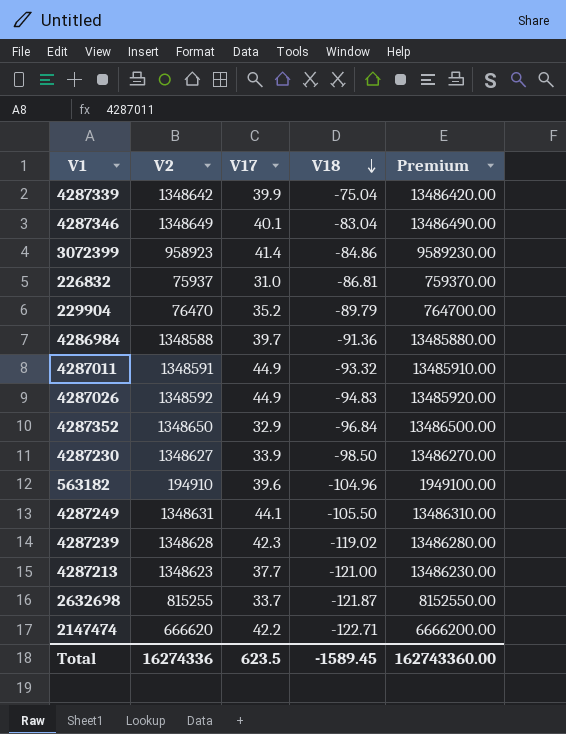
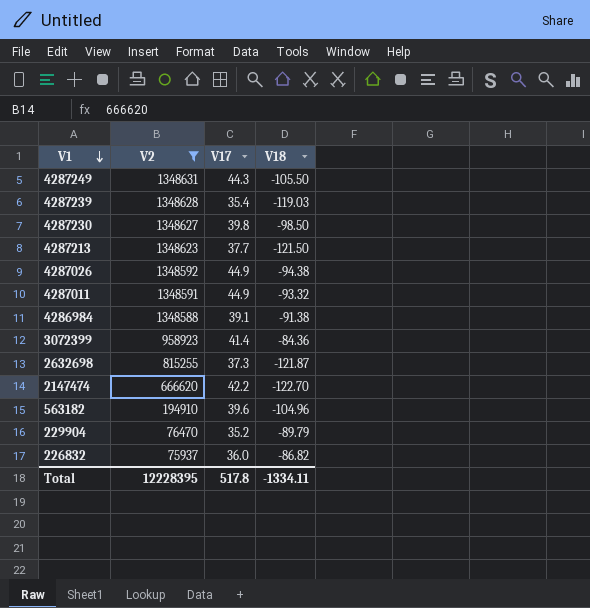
filter: none -> V2 <= 1348631
row order: V18 descending -> V1 descending
column Premium | formula: [V2] * 10 -> none
4287249 | V17: 44.1 -> 44.3
4287239 | V17: 42.3 -> 35.4
4287239 | V18: -119.02 -> -119.03
4287230 | V17: 33.9 -> 39.8
4287213 | V18: -121.00 -> -121.50
4287026 | V18: -94.83 -> -94.38
4286984 | V17: 39.7 -> 39.1
4286984 | V18: -91.36 -> -91.38
3072399 | V18: -84.86 -> -84.36
2632698 | V17: 33.7 -> 37.3
2147474 | V18: -122.71 -> -122.70
226832 | V17: 31.0 -> 36.0
226832 | V18: -86.81 -> -86.82
Total | V2: 16274336 -> 12228395
Total | V17: 623.5 -> 517.8
Total | V18: -1589.45 -> -1334.11

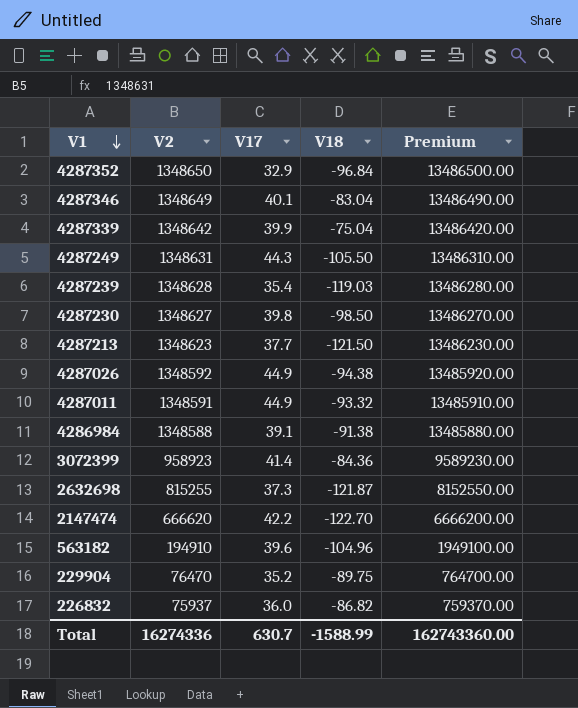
filter: V2 <= 1348631 -> none
column Premium | formula: none -> [V2] * 10
229904 | V18: -89.79 -> -89.75
Total | V2: 12228395 -> 16274336
Total | V17: 517.8 -> 630.7
Total | V18: -1334.11 -> -1588.99

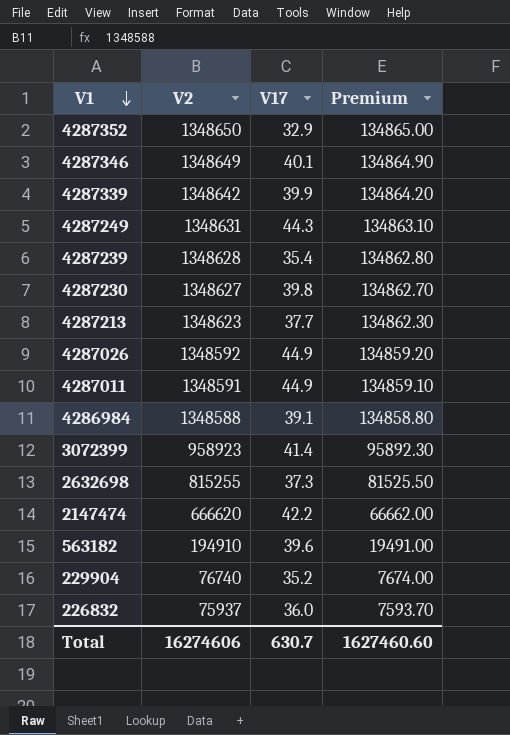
column V18 | position: 4 -> none
column Premium | formula: [V2] * 10 -> [V2] * 0.1
229904 | V2: 76470 -> 76740
Total | V2: 16274336 -> 16274606
Total | Premium: 162743360.00 -> 1627460.60

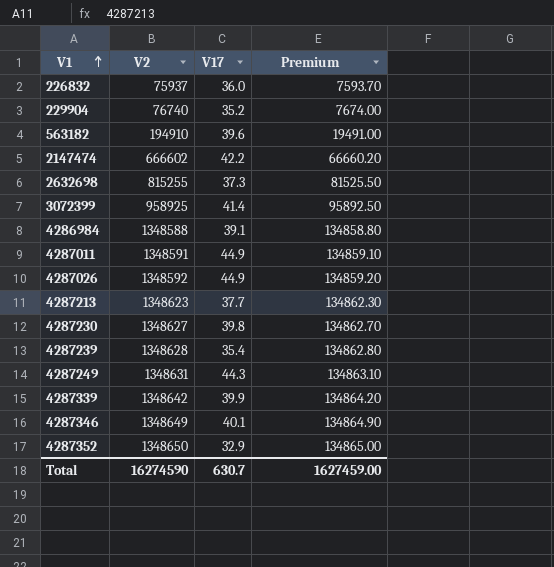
row order: V1 descending -> V1 ascending
2147474 | V2: 666620 -> 666602
2147474 | Premium: 66662.00 -> 66660.20
3072399 | V2: 958923 -> 958925
3072399 | Premium: 95892.30 -> 95892.50
Total | V2: 16274606 -> 16274590
Total | Premium: 1627460.60 -> 1627459.00

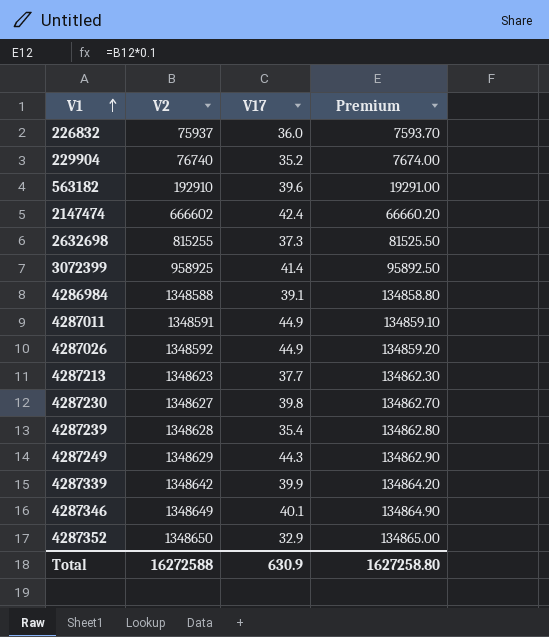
563182 | V2: 194910 -> 192910
563182 | Premium: 19491.00 -> 19291.00
2147474 | V17: 42.2 -> 42.4
4287249 | V2: 1348631 -> 1348629
4287249 | Premium: 134863.10 -> 134862.90
Total | V2: 16274590 -> 16272588
Total | V17: 630.7 -> 630.9
Total | Premium: 1627459.00 -> 1627258.80

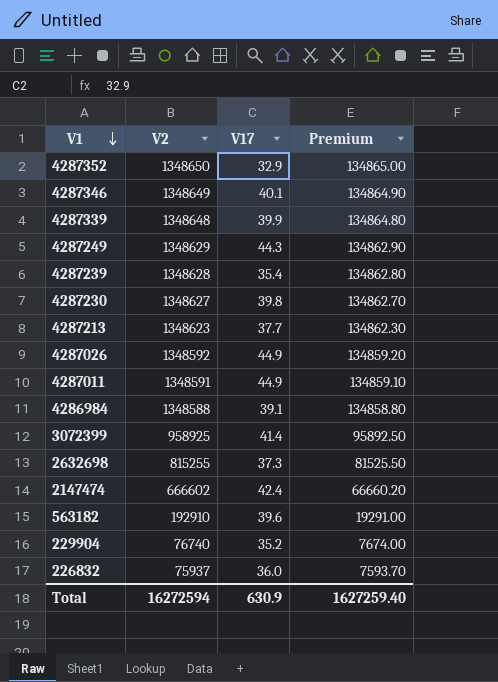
row order: V1 ascending -> V1 descending
4287339 | V2: 1348642 -> 1348648
4287339 | Premium: 134864.20 -> 134864.80
Total | V2: 16272588 -> 16272594
Total | Premium: 1627258.80 -> 1627259.40

